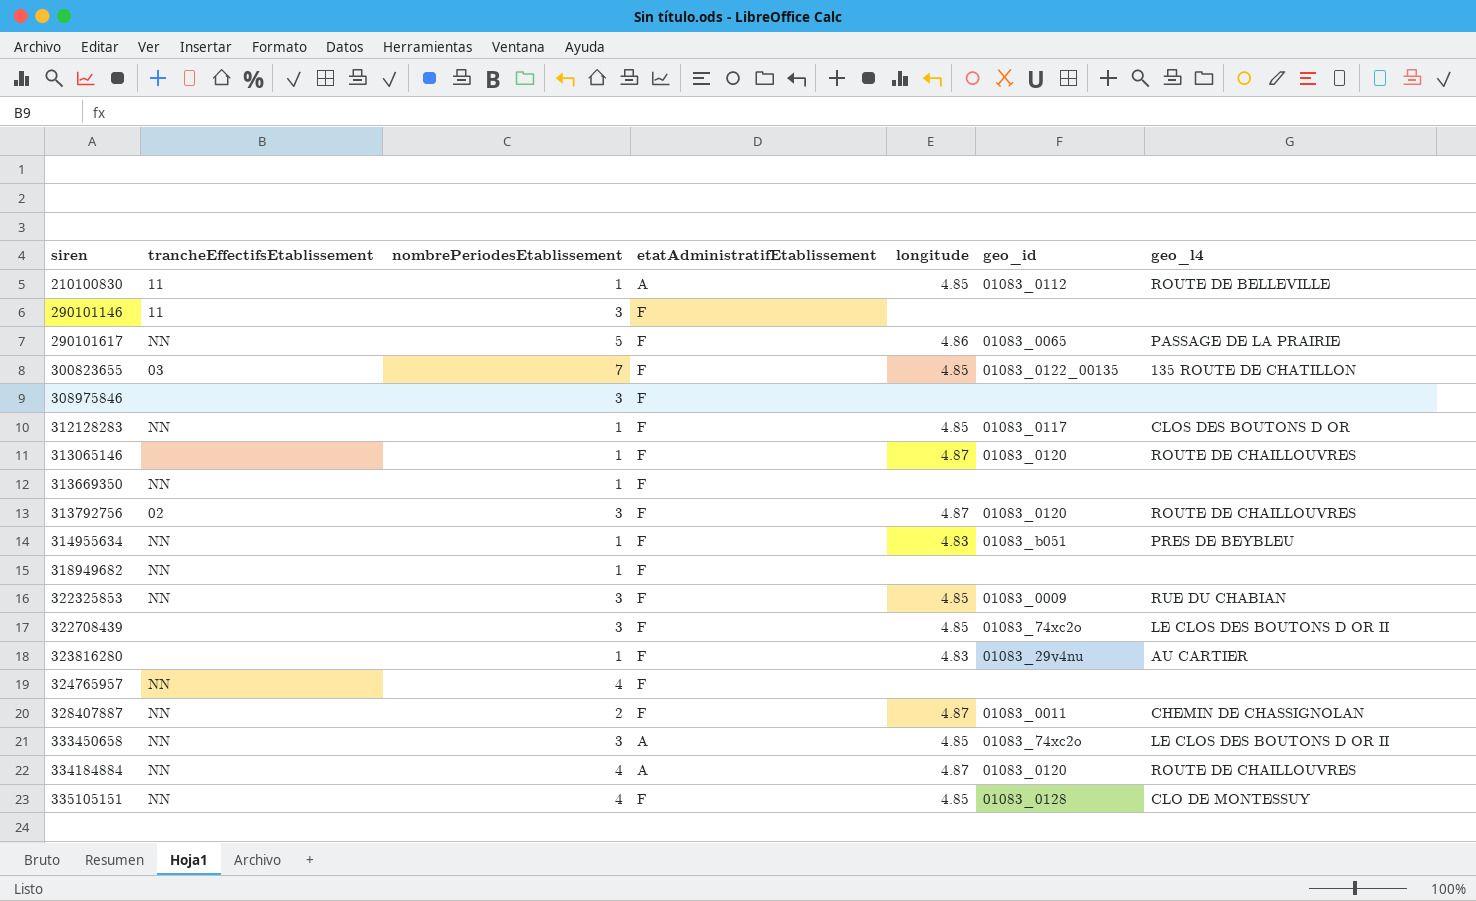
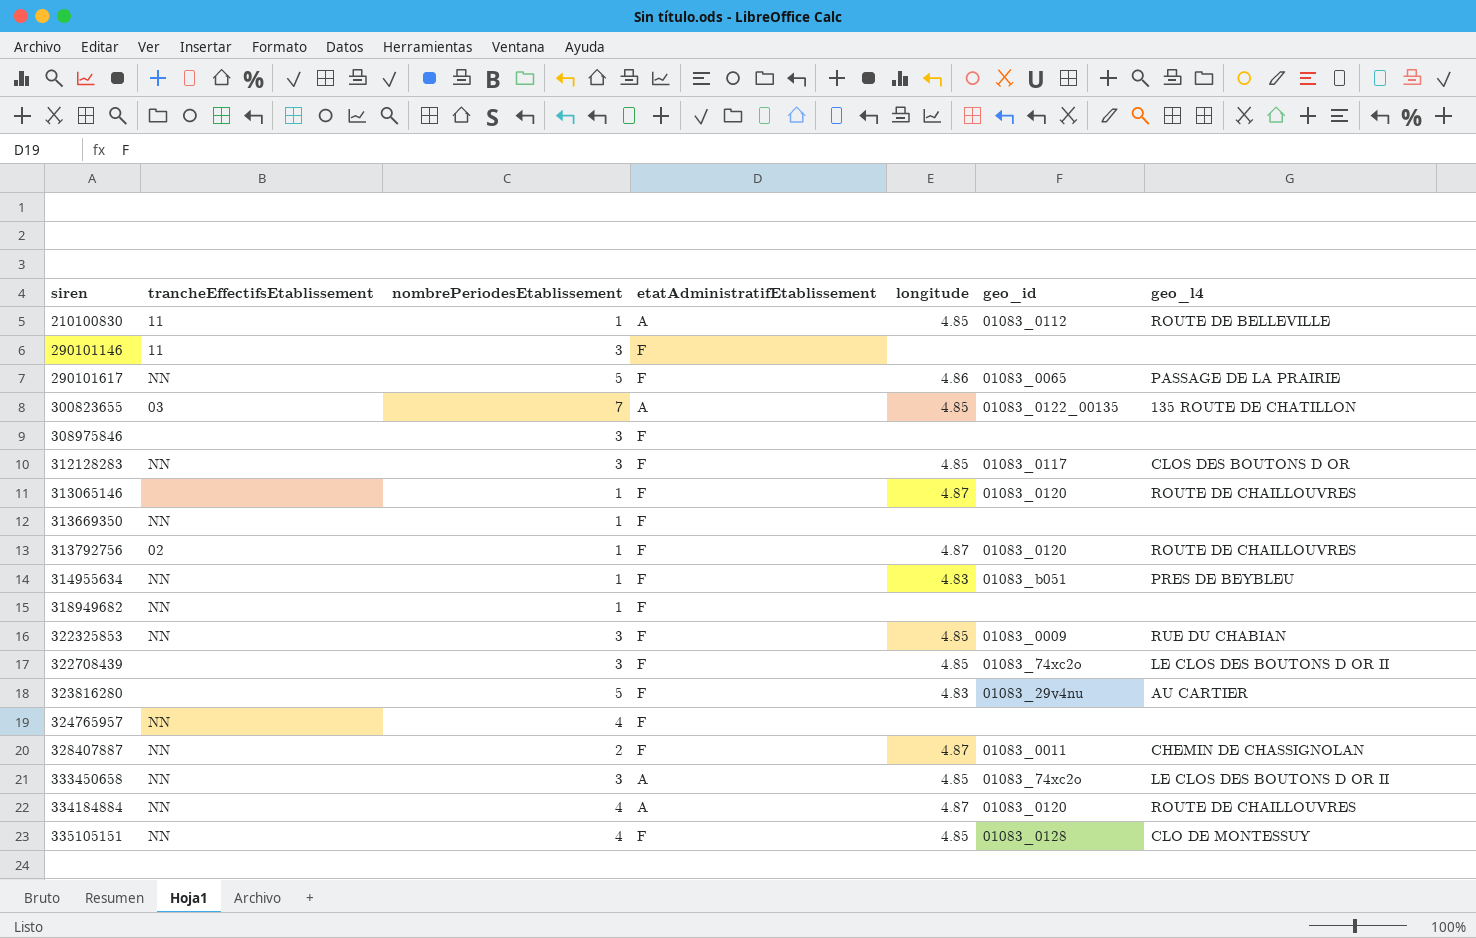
300823655 | etatAdministratifEtablissement: F -> A
312128283 | nombrePeriodesEtablissement: 1 -> 3
313792756 | nombrePeriodesEtablissement: 3 -> 1
323816280 | nombrePeriodesEtablissement: 1 -> 5

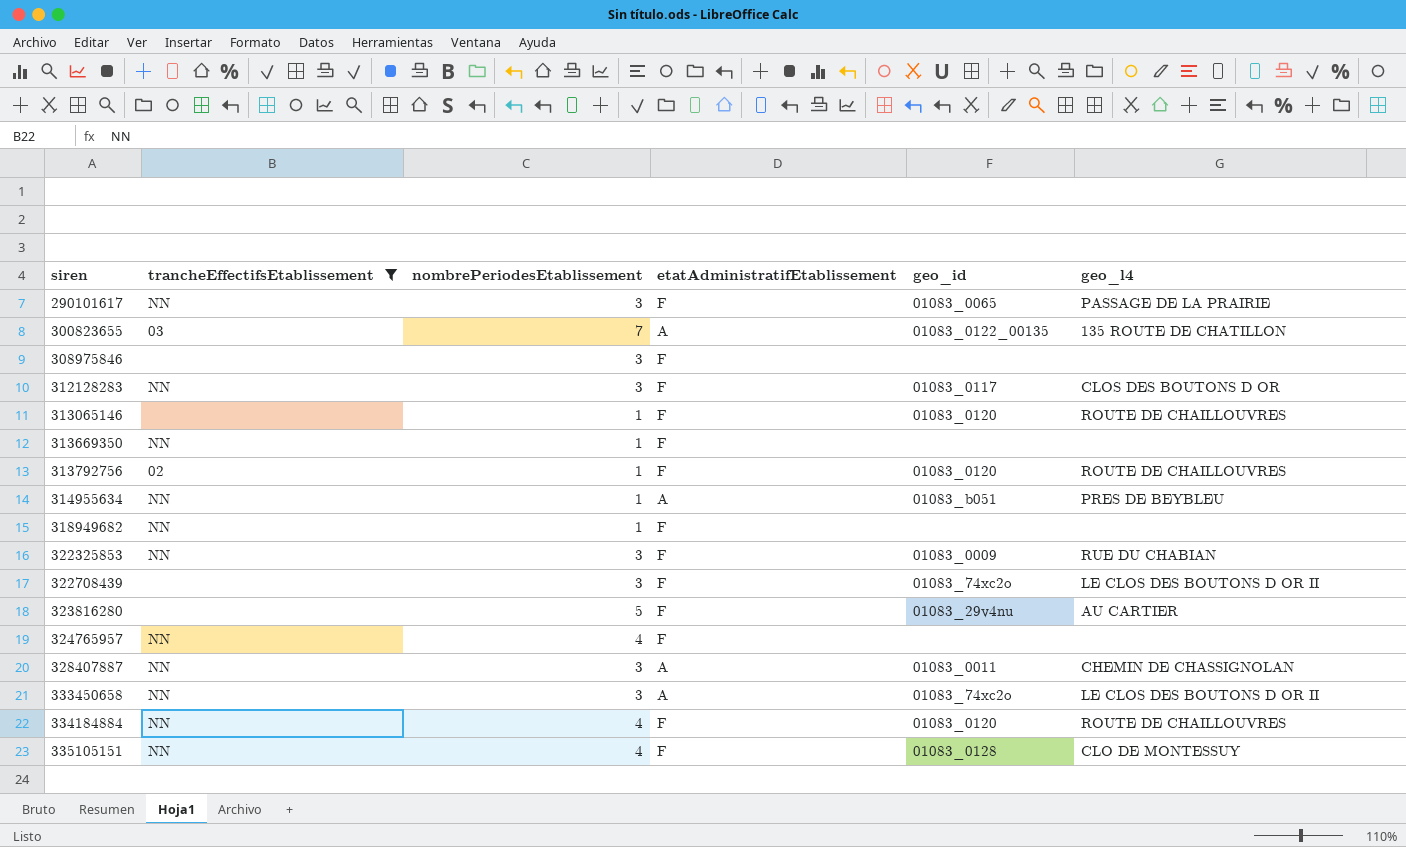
filter: none -> trancheEffectifsEtablissement != 11
column longitude | position: 5 -> none
290101617 | nombrePeriodesEtablissement: 5 -> 3
314955634 | etatAdministratifEtablissement: F -> A
328407887 | nombrePeriodesEtablissement: 2 -> 3
328407887 | etatAdministratifEtablissement: F -> A
334184884 | etatAdministratifEtablissement: A -> F

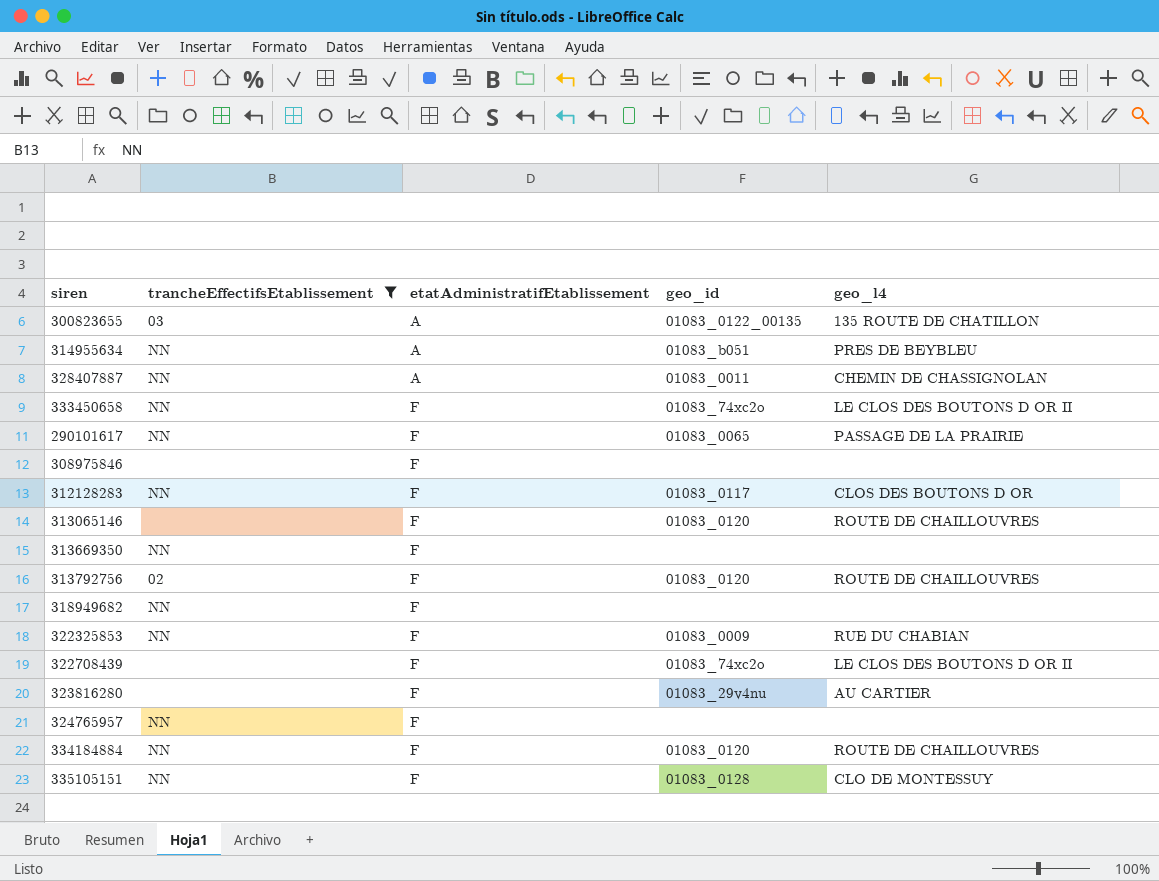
row order: siren ascending -> etatAdministratifEtablissement ascending
column nombrePeriodesEtablissement | position: 3 -> none
333450658 | etatAdministratifEtablissement: A -> F

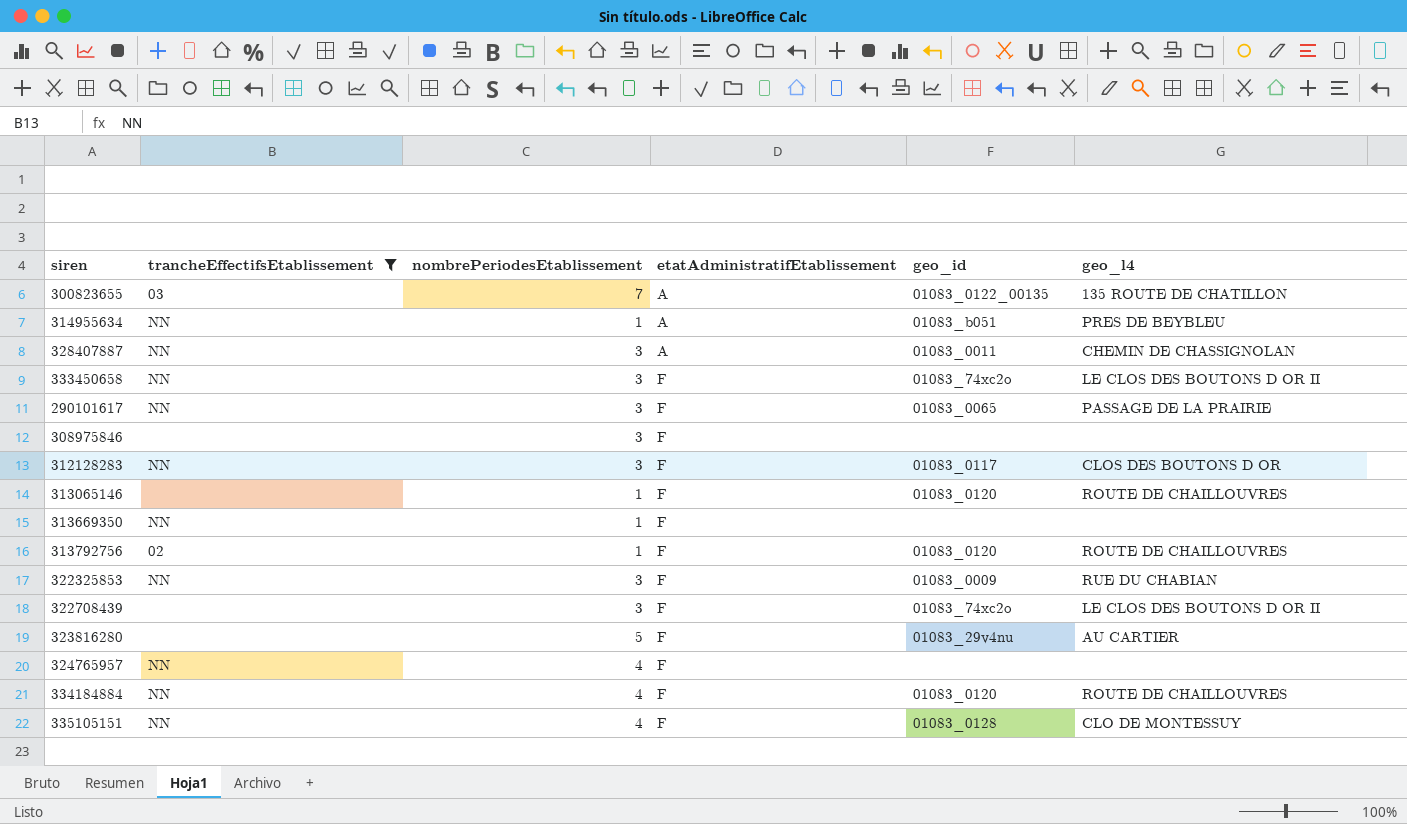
column nombrePeriodesEtablissement | position: none -> 3
row 318949682: NN | F | none | none -> none

